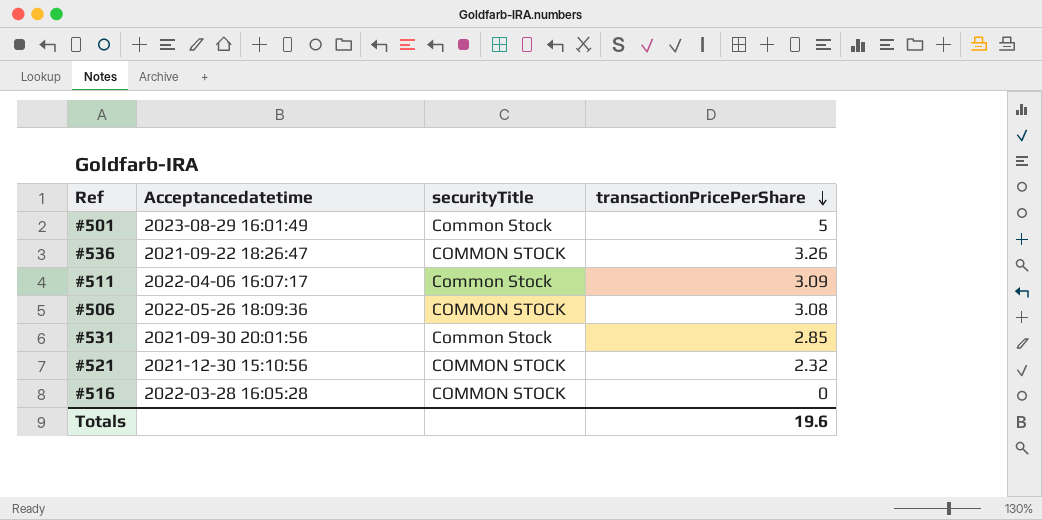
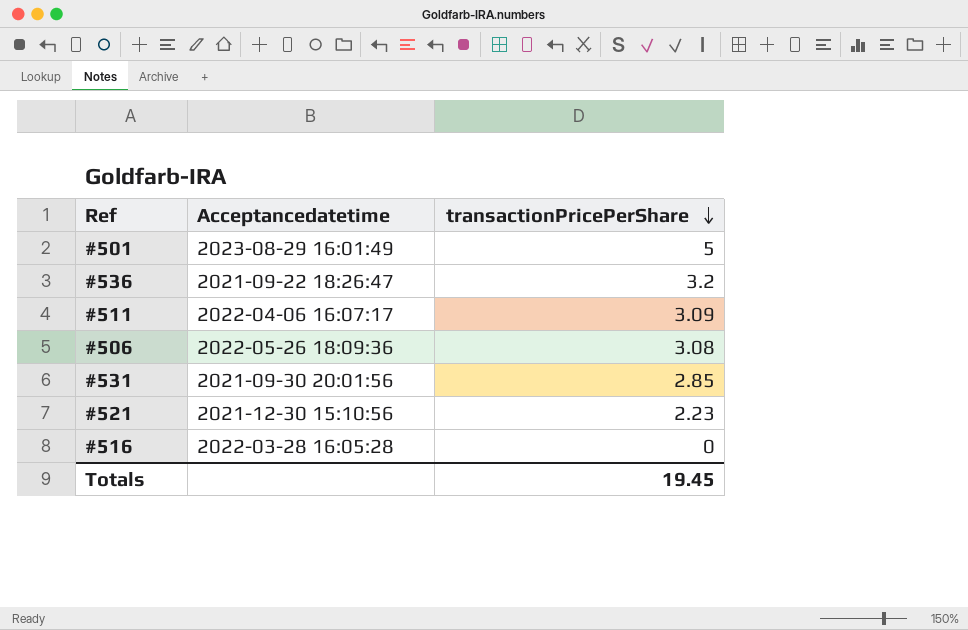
column securityTitle | position: 3 -> none
#536 | transactionPricePerShare: 3.26 -> 3.2
#521 | transactionPricePerShare: 2.32 -> 2.23
Totals | transactionPricePerShare: 19.6 -> 19.45

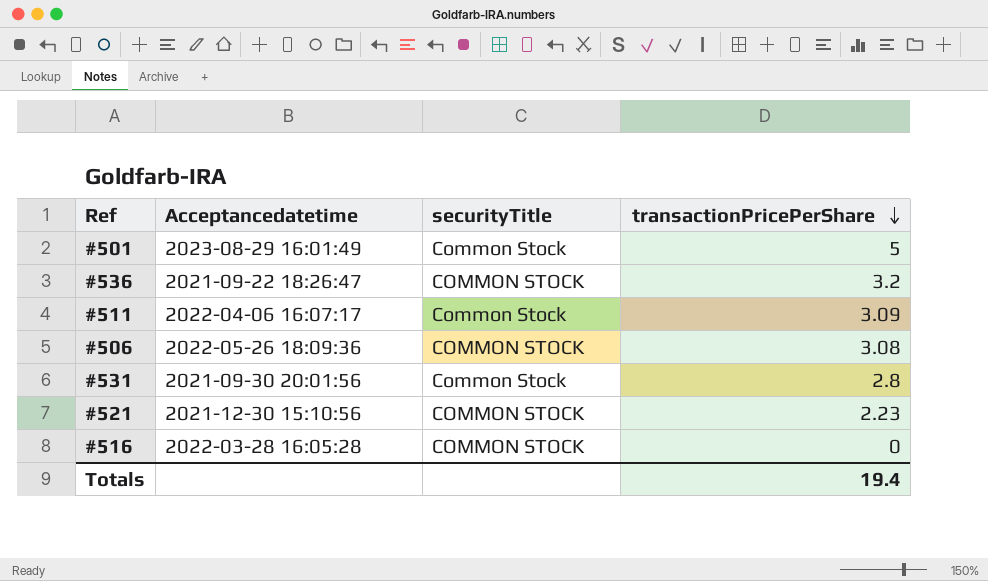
column securityTitle | position: none -> 3
#531 | transactionPricePerShare: 2.85 -> 2.8
Totals | transactionPricePerShare: 19.45 -> 19.4

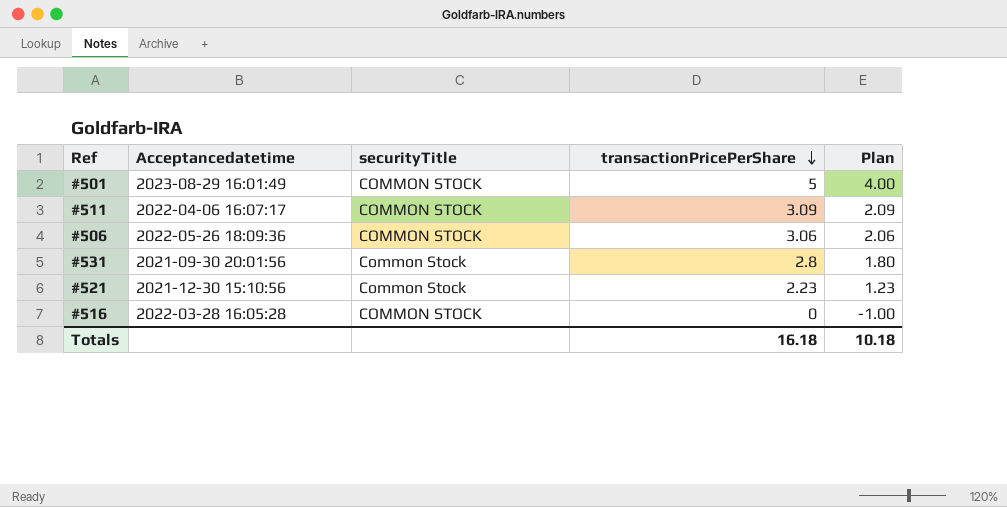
column Plan | formula: none -> [transactionPricePerShare] - 1
row #536: 2021-09-22 18:26:47 | COMMON STOCK | 3.2 -> none
#501 | securityTitle: Common Stock -> COMMON STOCK
#511 | securityTitle: Common Stock -> COMMON STOCK
#506 | transactionPricePerShare: 3.08 -> 3.06
#521 | securityTitle: COMMON STOCK -> Common Stock
Totals | transactionPricePerShare: 19.4 -> 16.18

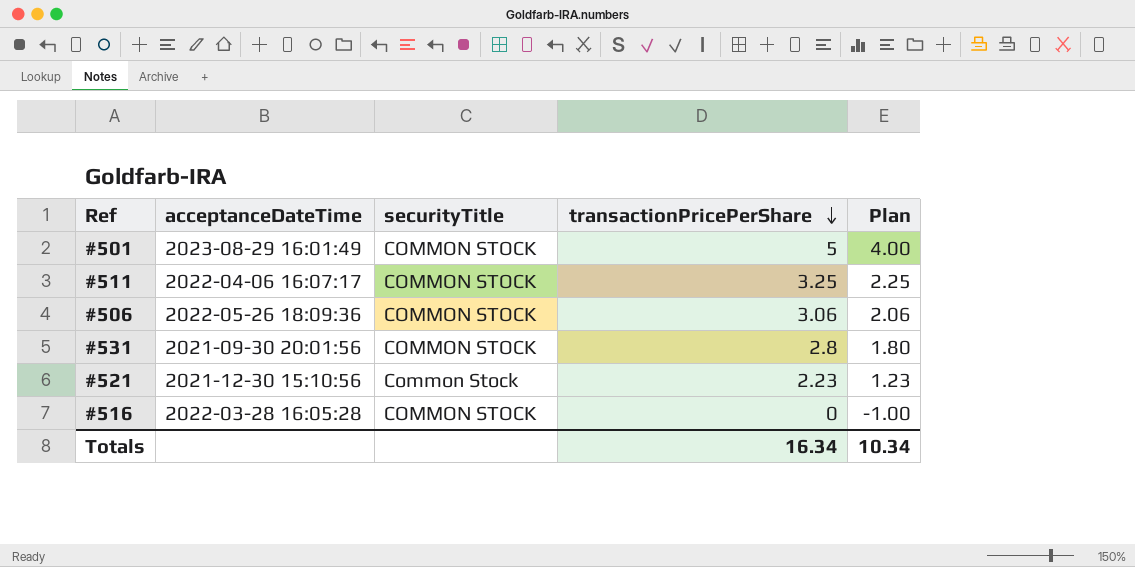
column name: Acceptancedatetime -> acceptanceDateTime
#511 | transactionPricePerShare: 3.09 -> 3.25
#511 | Plan: 2.09 -> 2.25
#531 | securityTitle: Common Stock -> COMMON STOCK
Totals | transactionPricePerShare: 16.18 -> 16.34
Totals | Plan: 10.18 -> 10.34

